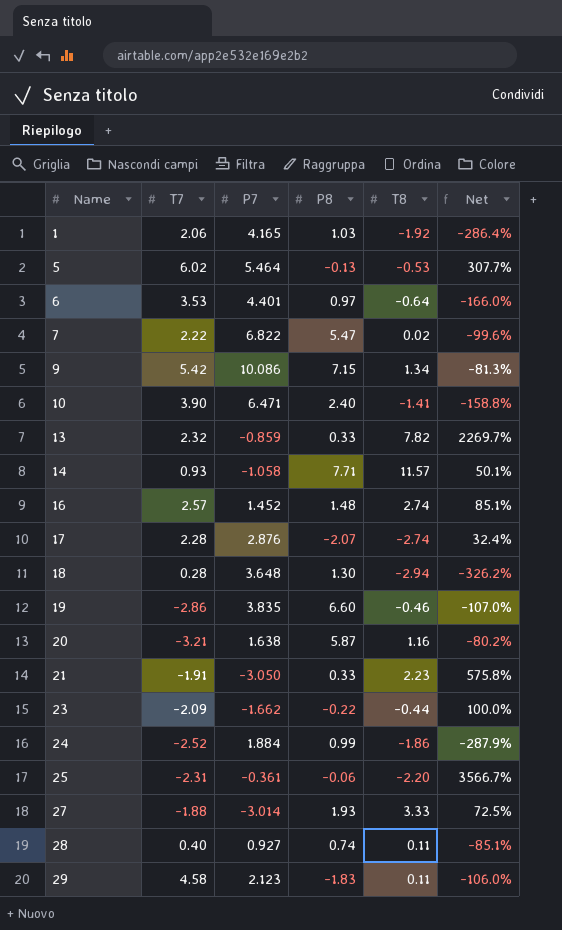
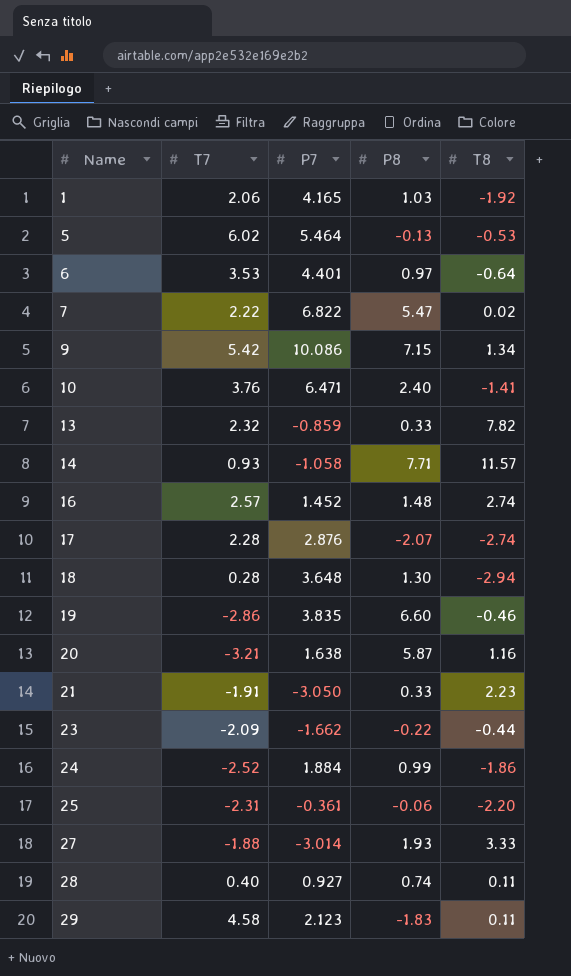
column Net | formula: ([T8] - [P8]) / [P8] -> none
10 | T7: 3.90 -> 3.76

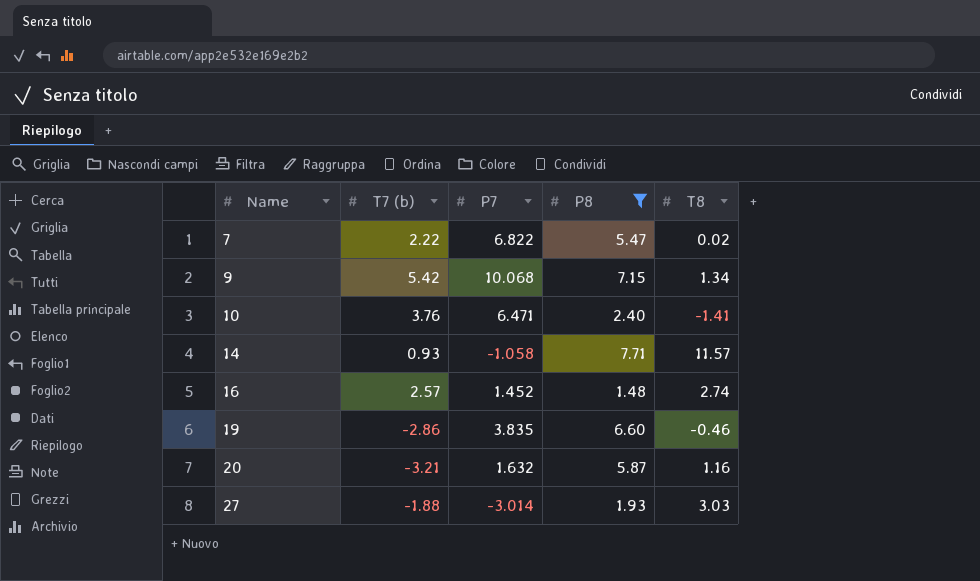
filter: none -> P8 >= 1.48
column name: T7 -> T7 (b)
9 | P7: 10.086 -> 10.068
20 | P7: 1.638 -> 1.632
27 | T8: 3.33 -> 3.03

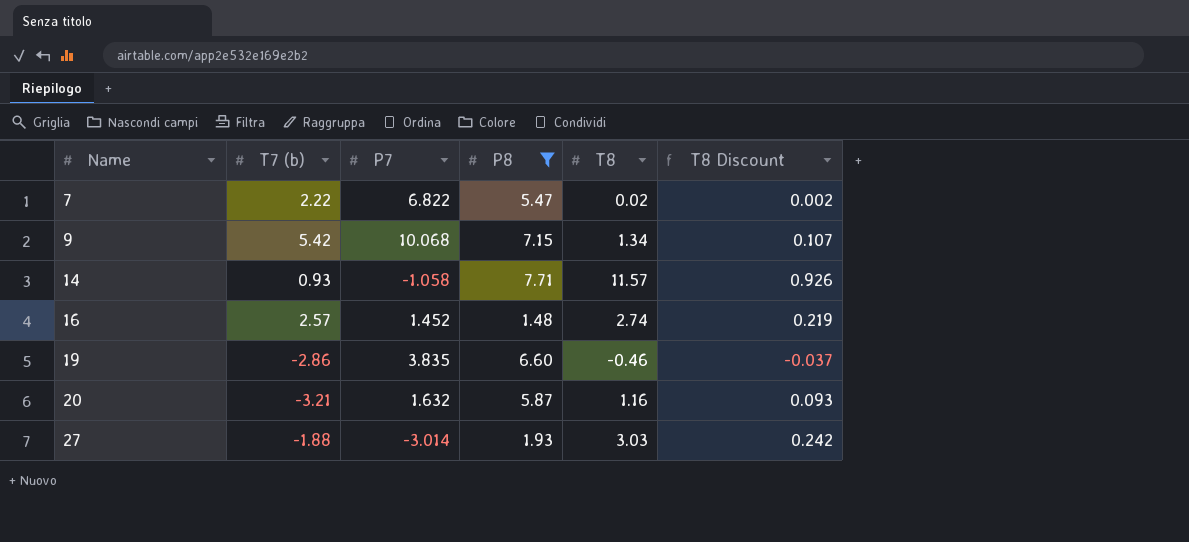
column T8 Discount | formula: none -> [T8] * 0.08
row 10: 3.76 | 6.471 | 2.40 | -1.41 -> none

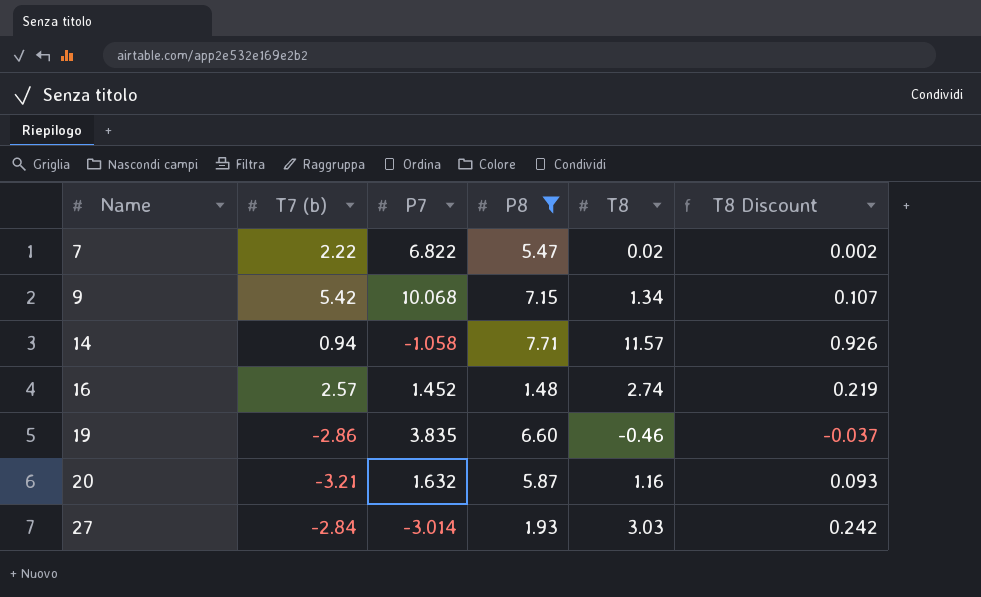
14 | T7 (b): 0.93 -> 0.94
27 | T7 (b): -1.88 -> -2.84

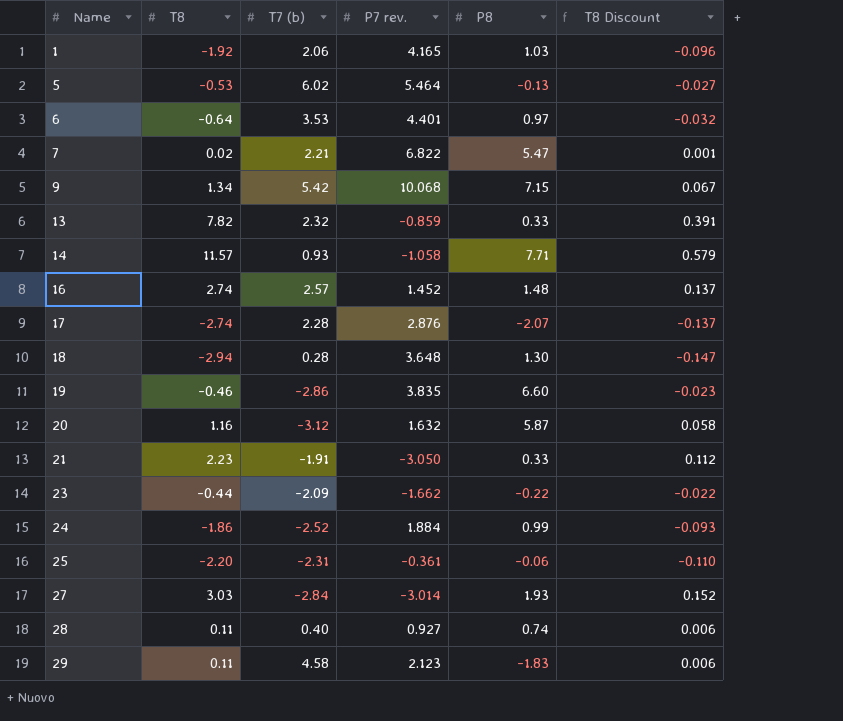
filter: P8 >= 1.48 -> none
column T8 | position: 5 -> 2
column name: P7 -> P7 rev.
column T8 Discount | formula: [T8] * 0.08 -> [T8] * 0.05
7 | T7 (b): 2.22 -> 2.21
14 | T7 (b): 0.94 -> 0.93
20 | T7 (b): -3.21 -> -3.12

